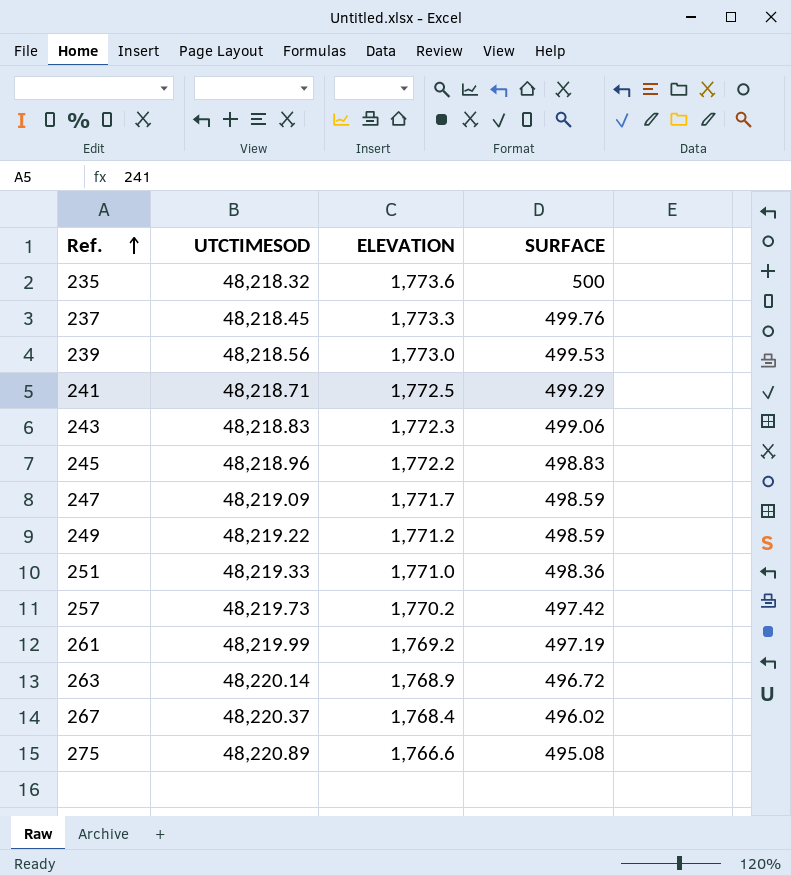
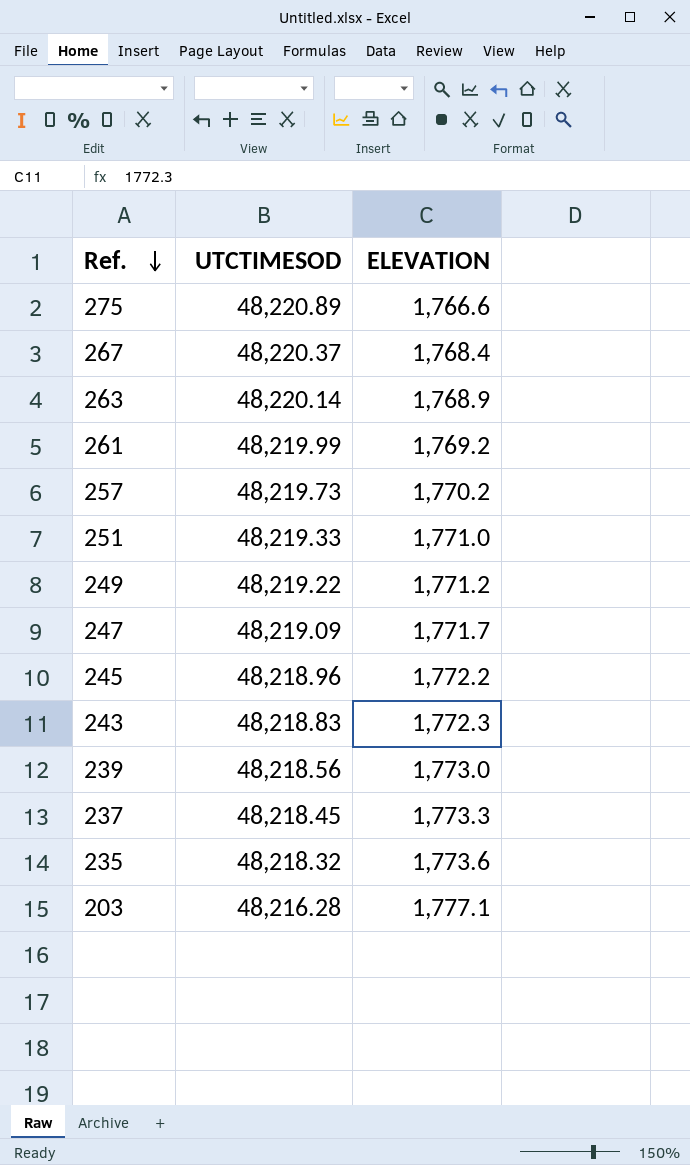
row order: Ref. ascending -> Ref. descending
column SURFACE | position: 4 -> none
row 241: 48,218.71 | 1,772.5 | 499.29 -> none
row 203: none -> 48,216.28 | 1,777.1

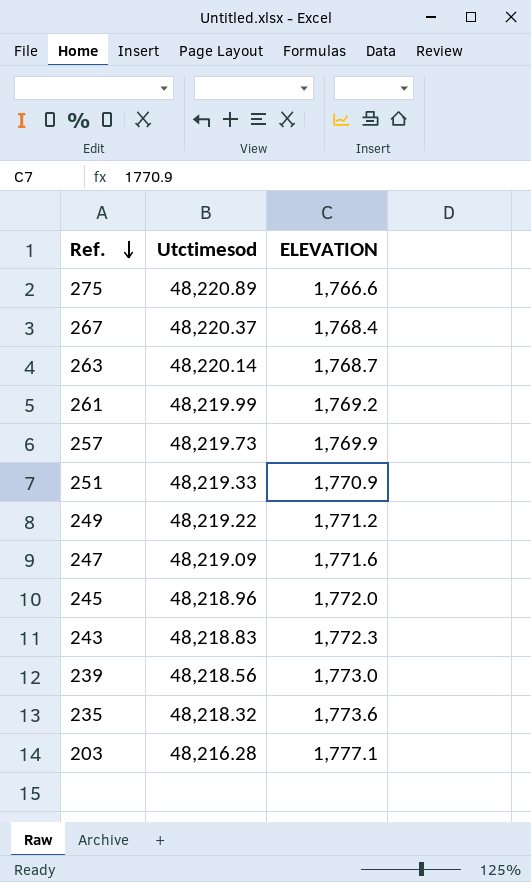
column name: UTCTIMESOD -> Utctimesod
row 237: 48,218.45 | 1,773.3 -> none
263 | ELEVATION: 1,768.9 -> 1,768.7
257 | ELEVATION: 1,770.2 -> 1,769.9
251 | ELEVATION: 1,771.0 -> 1,770.9
247 | ELEVATION: 1,771.7 -> 1,771.6
245 | ELEVATION: 1,772.2 -> 1,772.0

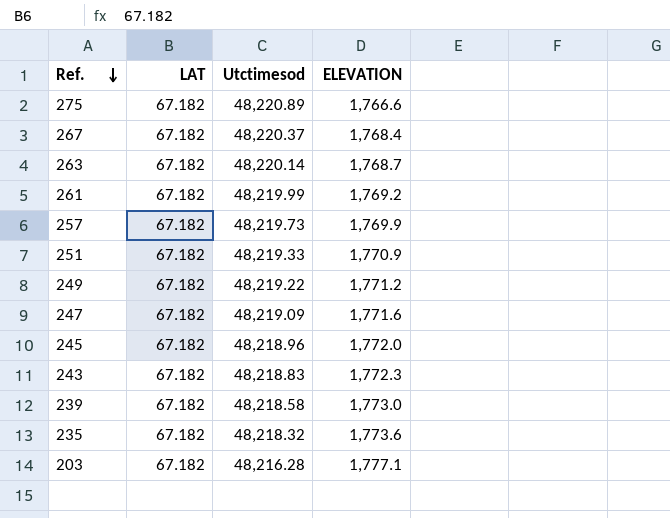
column LAT | position: none -> 2
239 | Utctimesod: 48,218.56 -> 48,218.58

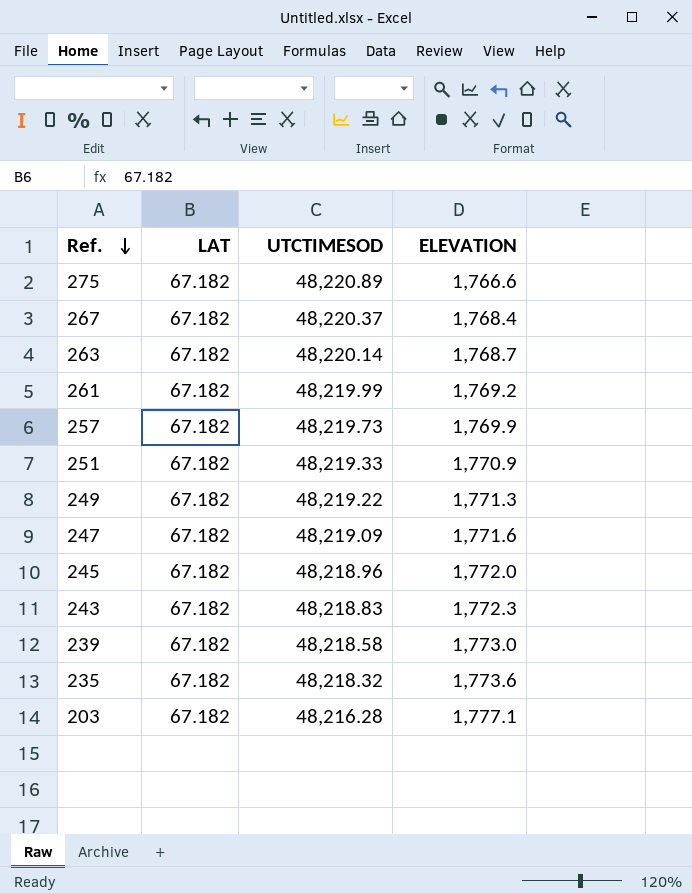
column name: Utctimesod -> UTCTIMESOD
249 | ELEVATION: 1,771.2 -> 1,771.3

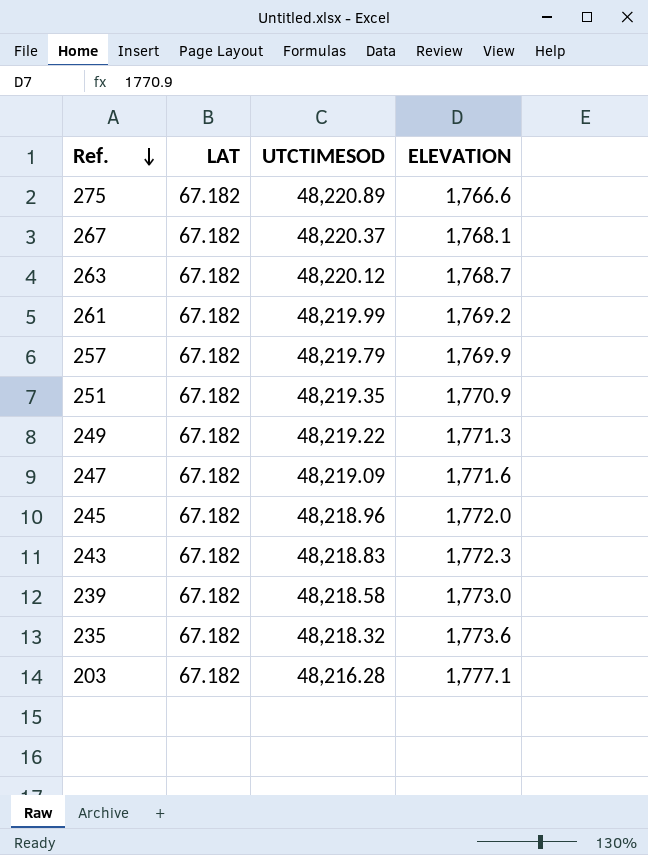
267 | ELEVATION: 1,768.4 -> 1,768.1
263 | UTCTIMESOD: 48,220.14 -> 48,220.12
257 | UTCTIMESOD: 48,219.73 -> 48,219.79
251 | UTCTIMESOD: 48,219.33 -> 48,219.35

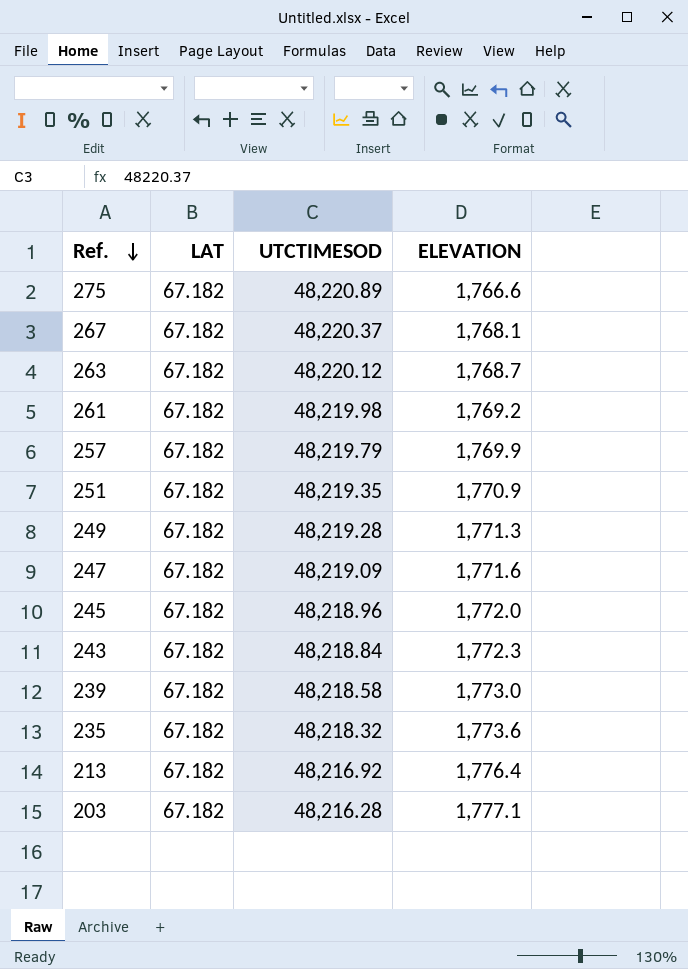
261 | UTCTIMESOD: 48,219.99 -> 48,219.98
249 | UTCTIMESOD: 48,219.22 -> 48,219.28
243 | UTCTIMESOD: 48,218.83 -> 48,218.84
row 213: none -> 67.182 | 48,216.92 | 1,776.4

